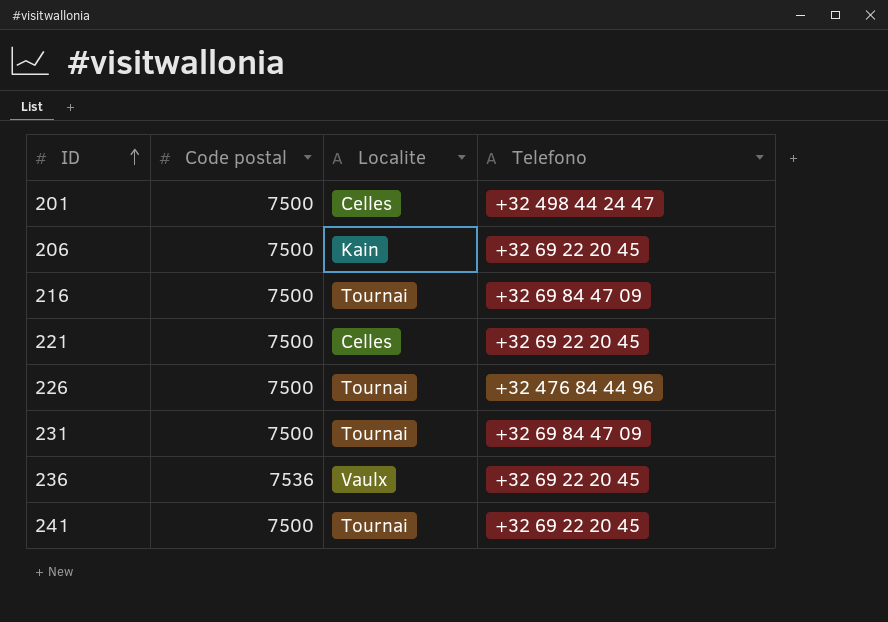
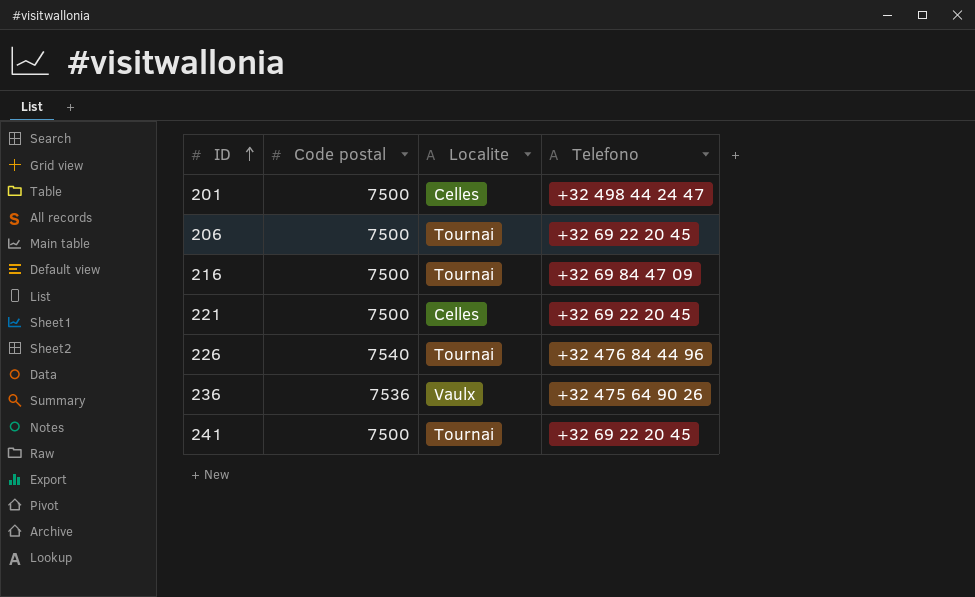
row 231: 7500 | Tournai | +32 69 84 47 09 -> none
206 | Localite: Kain -> Tournai
226 | Code postal: 7500 -> 7540
236 | Telefono: +32 69 22 20 45 -> +32 475 64 90 26

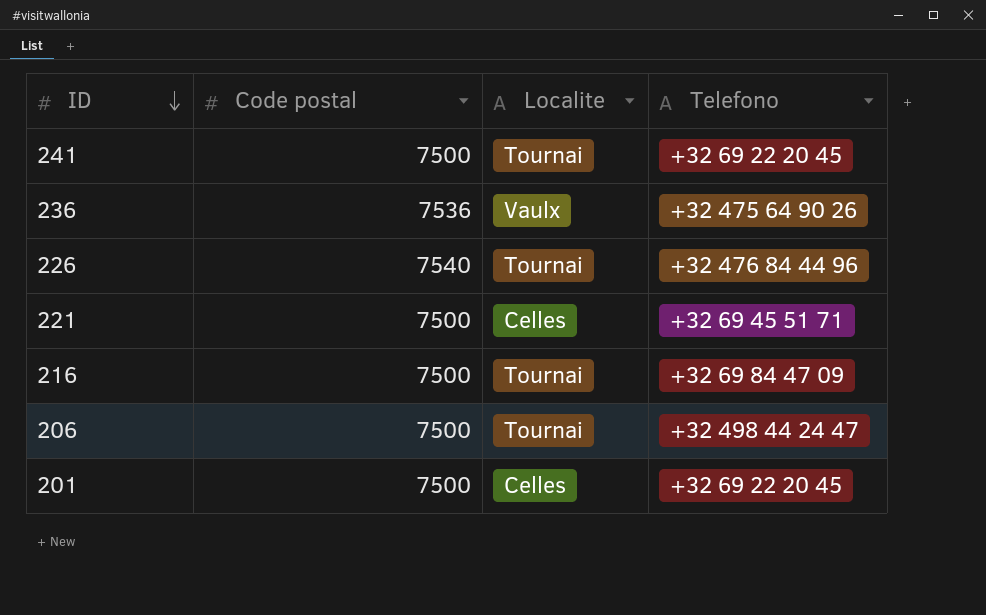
row order: ID ascending -> ID descending
221 | Telefono: +32 69 22 20 45 -> +32 69 45 51 71
206 | Telefono: +32 69 22 20 45 -> +32 498 44 24 47
201 | Telefono: +32 498 44 24 47 -> +32 69 22 20 45

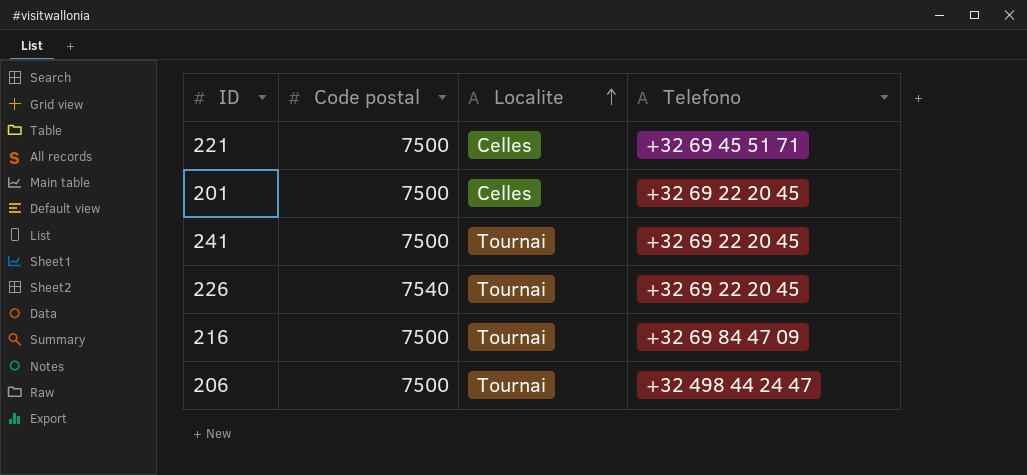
row order: ID descending -> Localite ascending
row 236: 7536 | Vaulx | +32 475 64 90 26 -> none
226 | Telefono: +32 476 84 44 96 -> +32 69 22 20 45

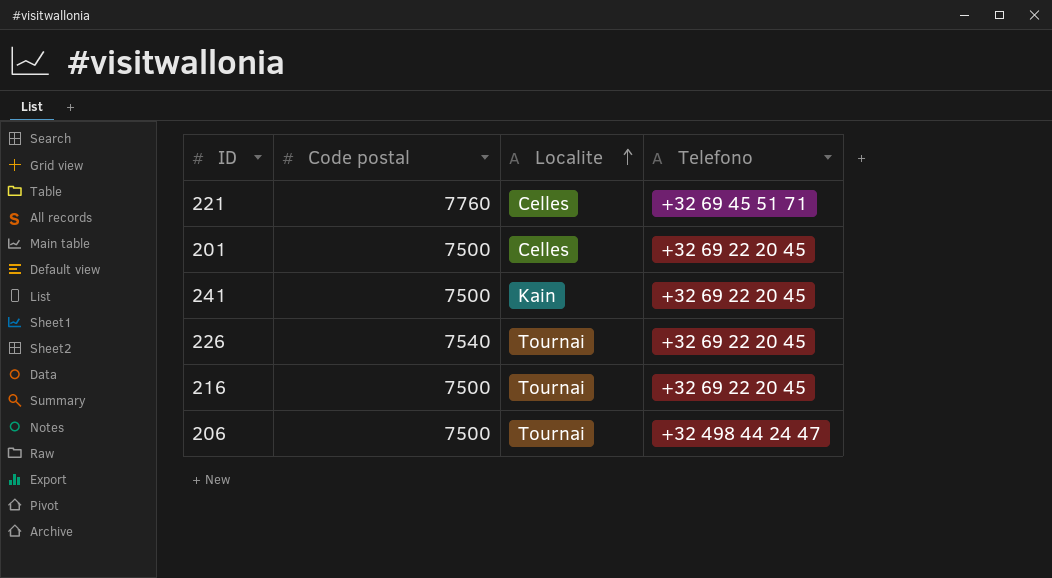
221 | Code postal: 7500 -> 7760
241 | Localite: Tournai -> Kain
216 | Telefono: +32 69 84 47 09 -> +32 69 22 20 45

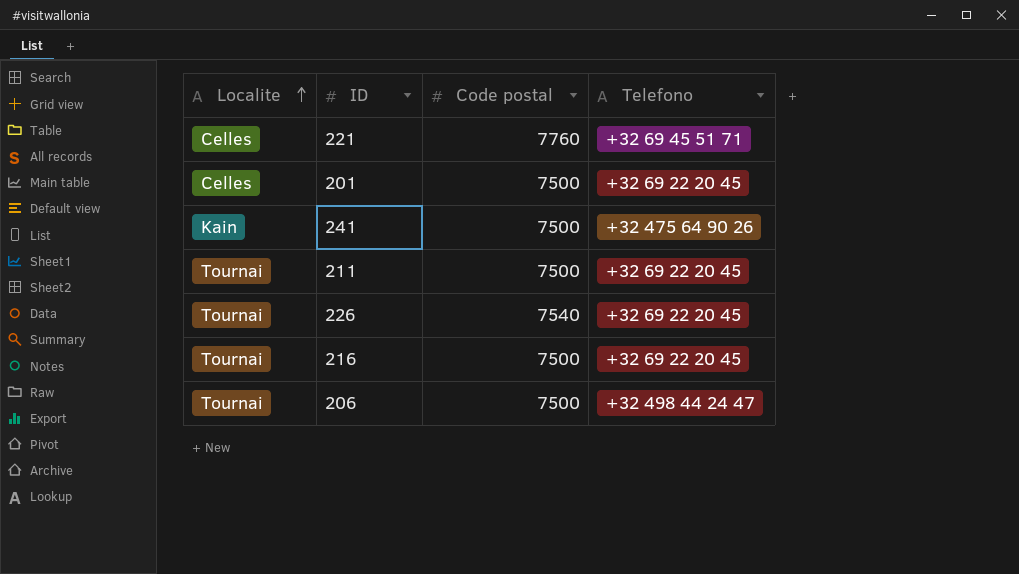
column Localite | position: 3 -> 1
241 | Telefono: +32 69 22 20 45 -> +32 475 64 90 26
row 211: none -> Tournai | 7500 | +32 69 22 20 45

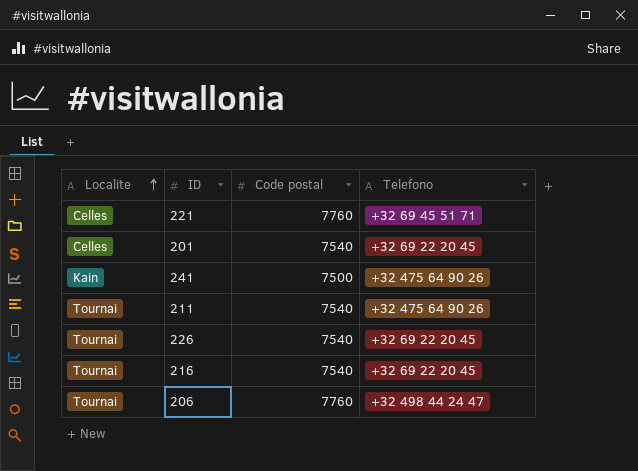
201 | Code postal: 7500 -> 7540
211 | Code postal: 7500 -> 7540
211 | Telefono: +32 69 22 20 45 -> +32 475 64 90 26
216 | Code postal: 7500 -> 7540
206 | Code postal: 7500 -> 7760

